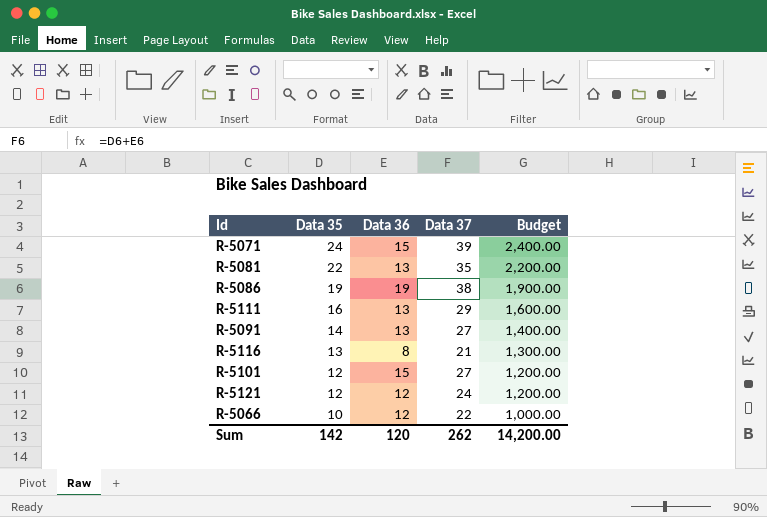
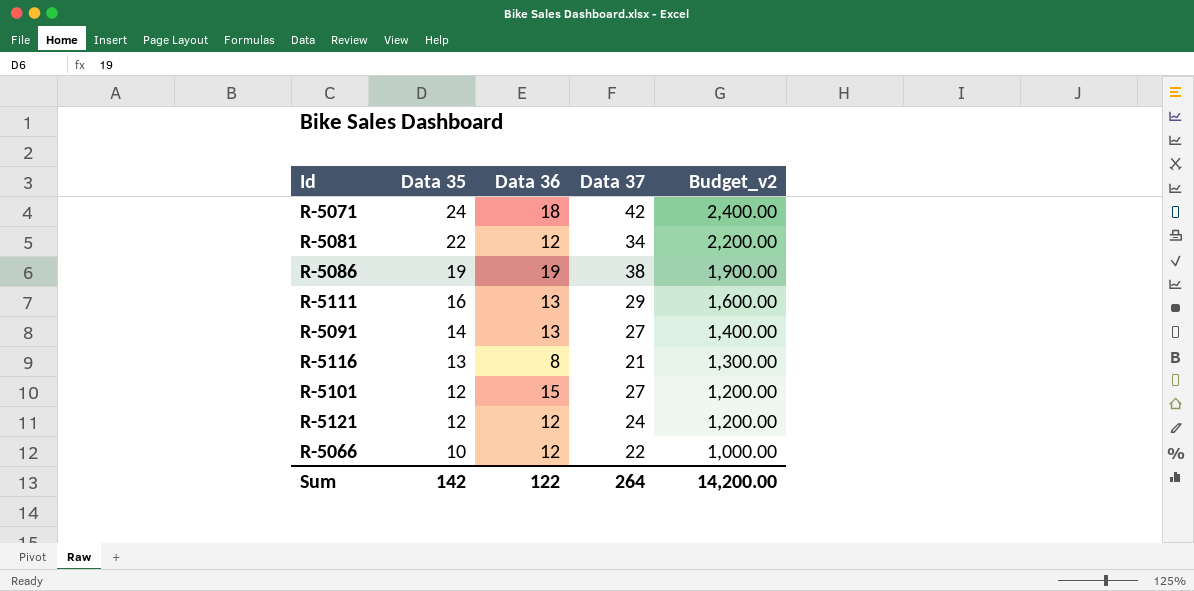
column name: Budget -> Budget_v2
R-5071 | Data 36: 15 -> 18
R-5071 | Data 37: 39 -> 42
R-5081 | Data 36: 13 -> 12
R-5081 | Data 37: 35 -> 34
Sum | Data 36: 120 -> 122
Sum | Data 37: 262 -> 264

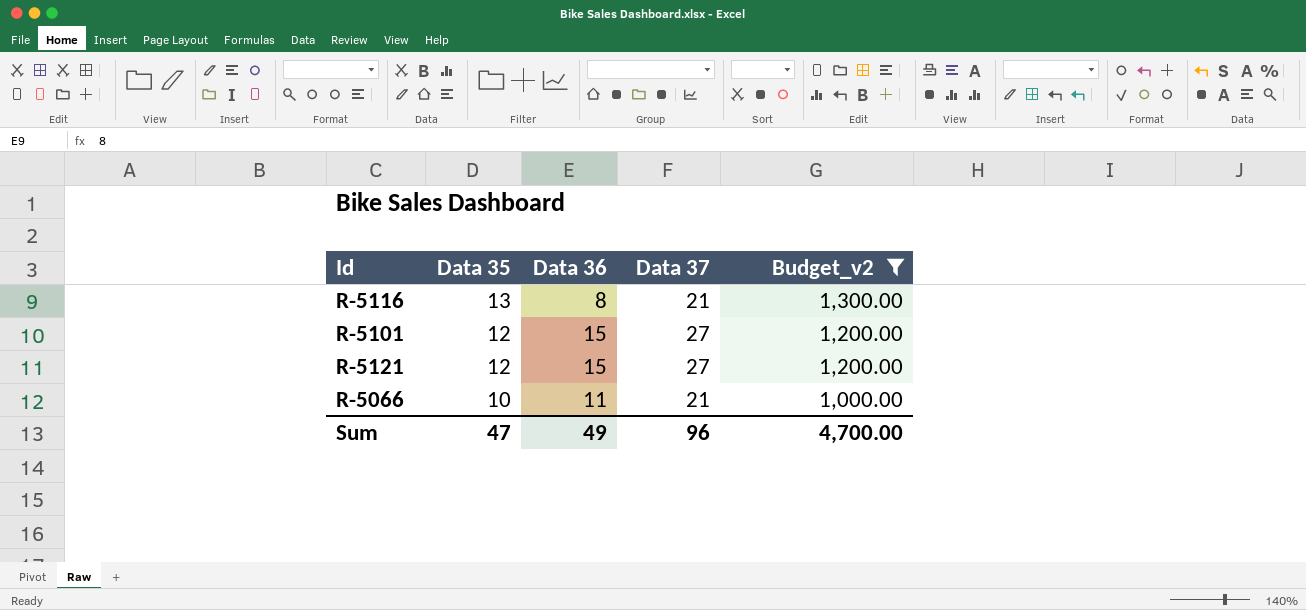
filter: none -> Budget_v2 <= 1,300.00
R-5121 | Data 36: 12 -> 15
R-5121 | Data 37: 24 -> 27
R-5066 | Data 36: 12 -> 11
R-5066 | Data 37: 22 -> 21
Sum | Data 35: 142 -> 47
Sum | Data 36: 122 -> 49
Sum | Data 37: 264 -> 96
Sum | Budget_v2: 14,200.00 -> 4,700.00

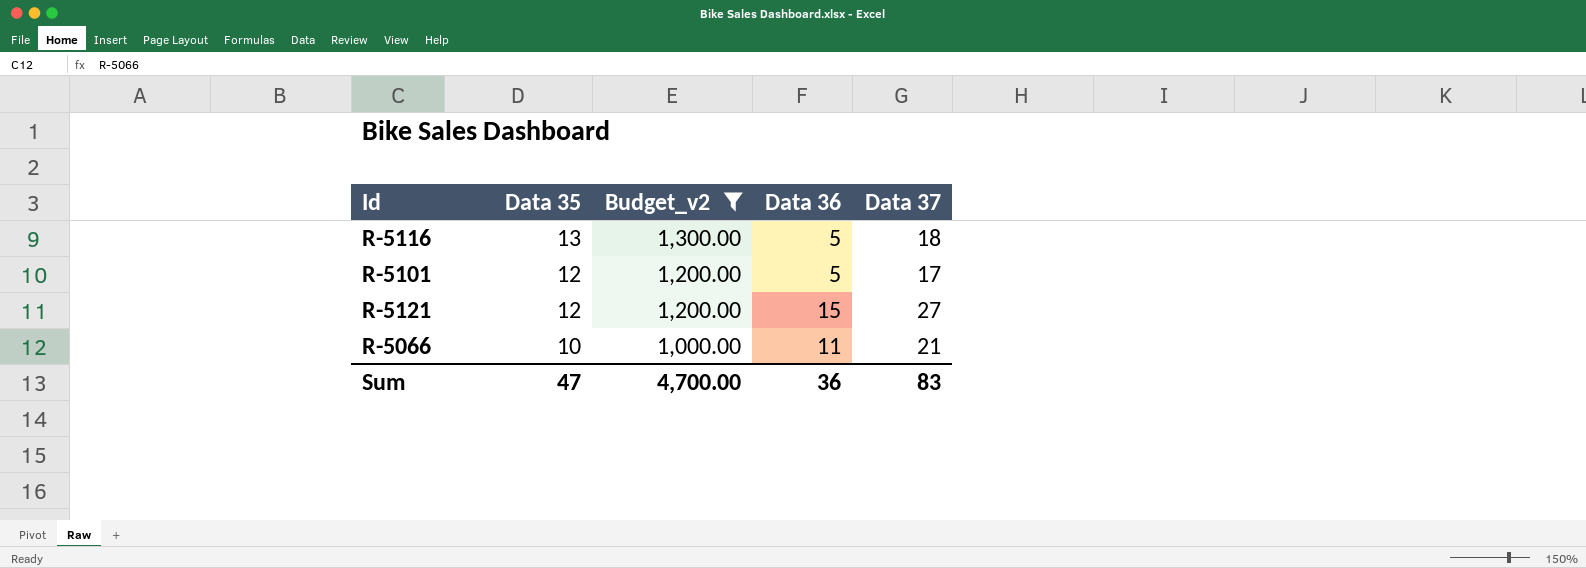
column Budget_v2 | position: 5 -> 3
R-5116 | Data 36: 8 -> 5
R-5116 | Data 37: 21 -> 18
R-5101 | Data 36: 15 -> 5
R-5101 | Data 37: 27 -> 17
Sum | Data 36: 49 -> 36
Sum | Data 37: 96 -> 83

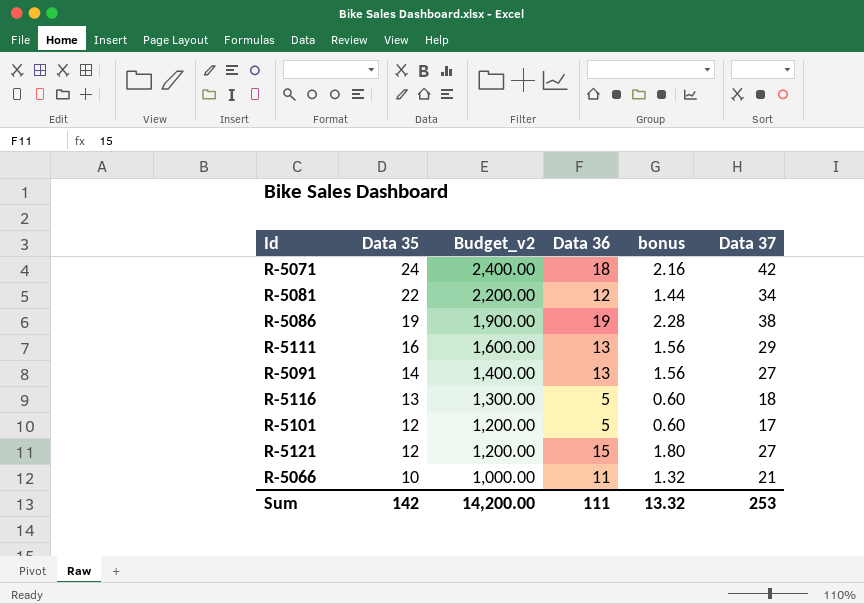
filter: Budget_v2 <= 1,300.00 -> none
column bonus | formula: none -> [Data 36] * 0.12
Sum | Data 35: 47 -> 142
Sum | Budget_v2: 4,700.00 -> 14,200.00
Sum | Data 36: 36 -> 111
Sum | Data 37: 83 -> 253

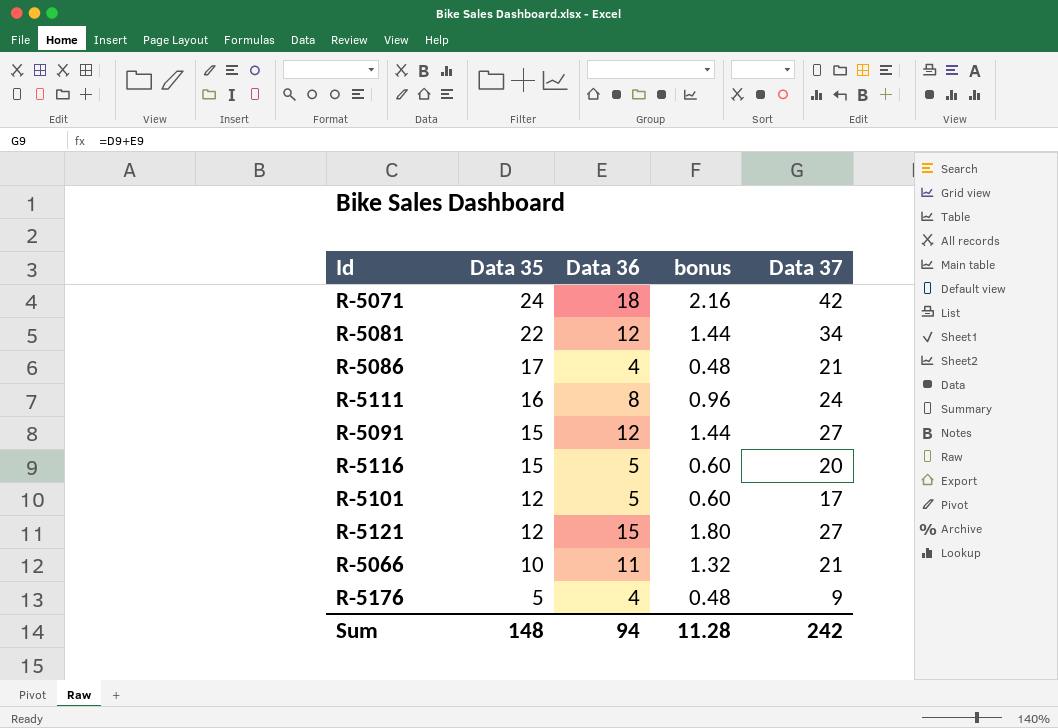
column Budget_v2 | formula: [Data 35] * 100 -> none
R-5086 | Data 35: 19 -> 17
R-5086 | Data 36: 19 -> 4
R-5086 | bonus: 2.28 -> 0.48
R-5086 | Data 37: 38 -> 21
R-5111 | Data 36: 13 -> 8
R-5111 | bonus: 1.56 -> 0.96
R-5111 | Data 37: 29 -> 24
R-5091 | Data 35: 14 -> 15
R-5091 | Data 36: 13 -> 12
R-5091 | bonus: 1.56 -> 1.44
R-5116 | Data 35: 13 -> 15
R-5116 | Data 37: 18 -> 20
row R-5176: none -> 5 | 4 | 0.48 | 9
Sum | Data 35: 142 -> 148
Sum | Data 36: 111 -> 94
Sum | bonus: 13.32 -> 11.28
Sum | Data 37: 253 -> 242

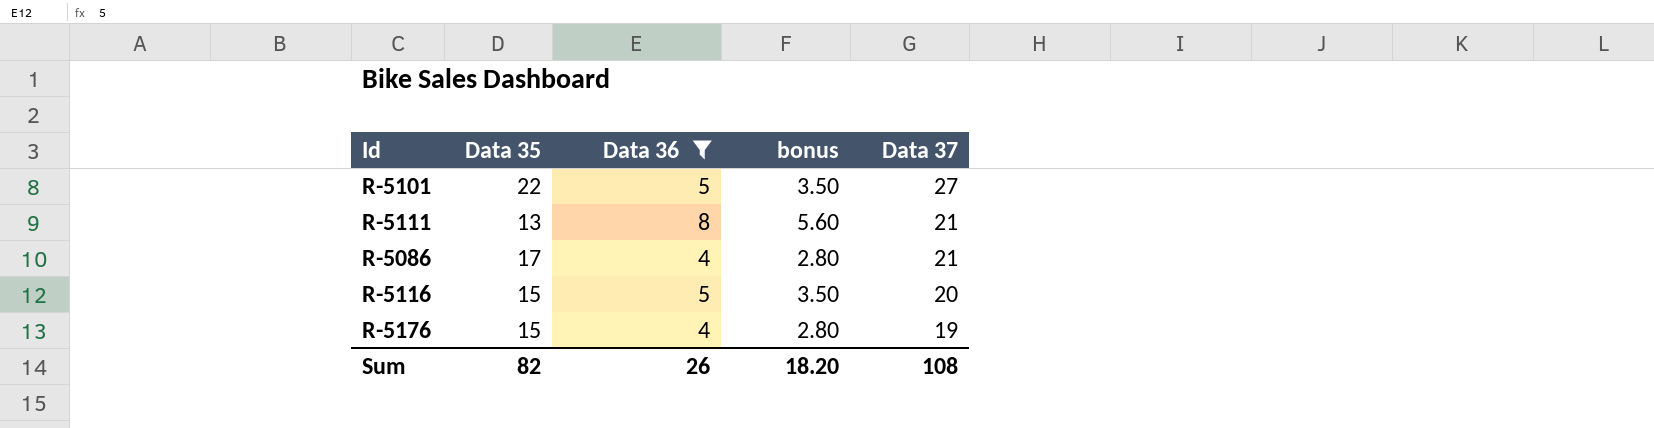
filter: none -> Data 36 <= 8
row order: Data 35 descending -> Data 37 descending
column bonus | formula: [Data 36] * 0.12 -> [Data 36] * 0.7
R-5101 | Data 35: 12 -> 22
R-5101 | Data 37: 17 -> 27
R-5111 | Data 35: 16 -> 13
R-5111 | Data 37: 24 -> 21
R-5176 | Data 35: 5 -> 15
R-5176 | Data 37: 9 -> 19
Sum | Data 35: 148 -> 82
Sum | Data 36: 94 -> 26
Sum | bonus: 11.28 -> 18.20
Sum | Data 37: 242 -> 108

